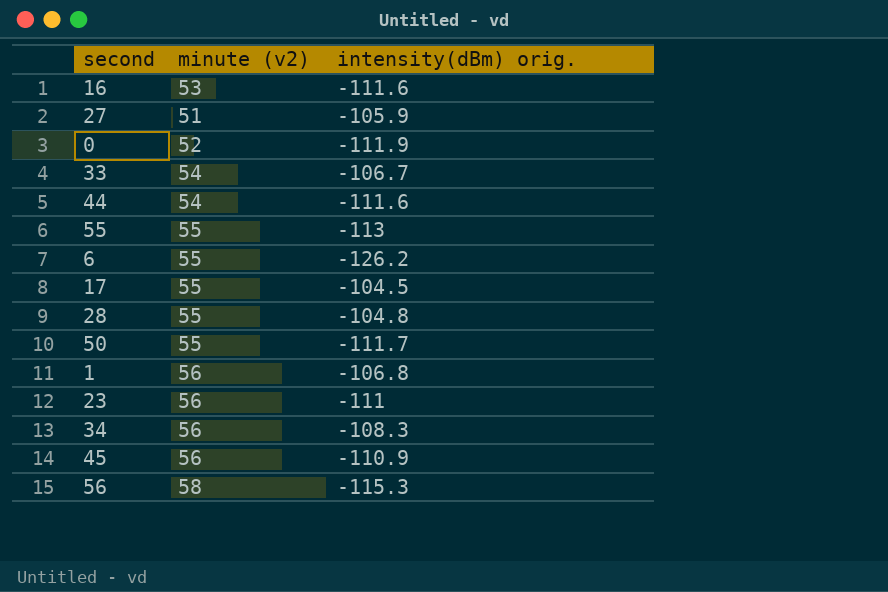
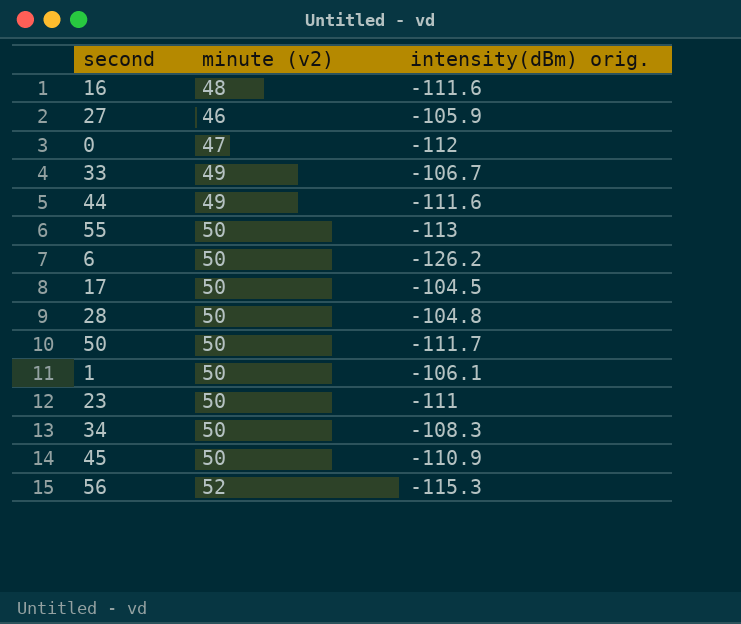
16 | minute (v2): 53 -> 48
27 | minute (v2): 51 -> 46
0 | minute (v2): 52 -> 47
0 | intensity(dBm) orig.: -111.9 -> -112
33 | minute (v2): 54 -> 49
44 | minute (v2): 54 -> 49
55 | minute (v2): 55 -> 50
6 | minute (v2): 55 -> 50
17 | minute (v2): 55 -> 50
28 | minute (v2): 55 -> 50
50 | minute (v2): 55 -> 50
1 | minute (v2): 56 -> 50
1 | intensity(dBm) orig.: -106.8 -> -106.1
23 | minute (v2): 56 -> 50
34 | minute (v2): 56 -> 50
45 | minute (v2): 56 -> 50
56 | minute (v2): 58 -> 52

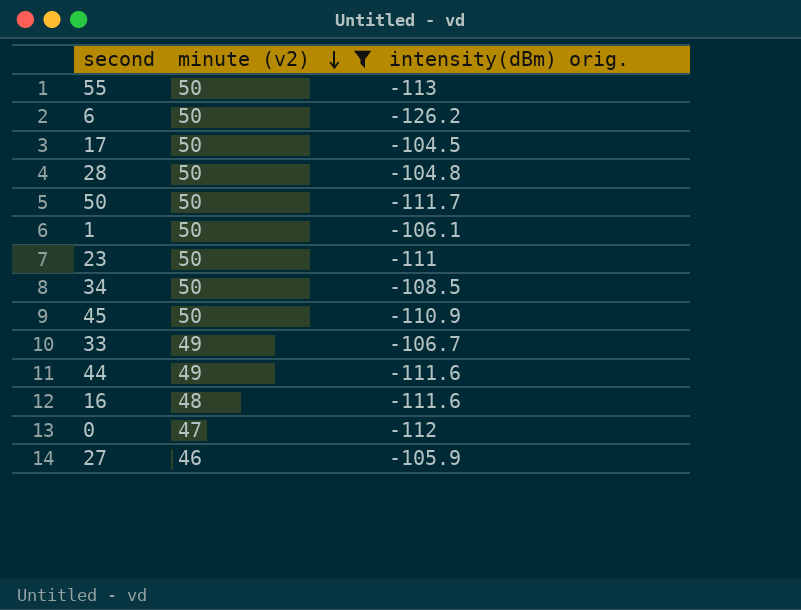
filter: none -> minute (v2) != 52
row order: none -> minute (v2) descending
34 | intensity(dBm) orig.: -108.3 -> -108.5

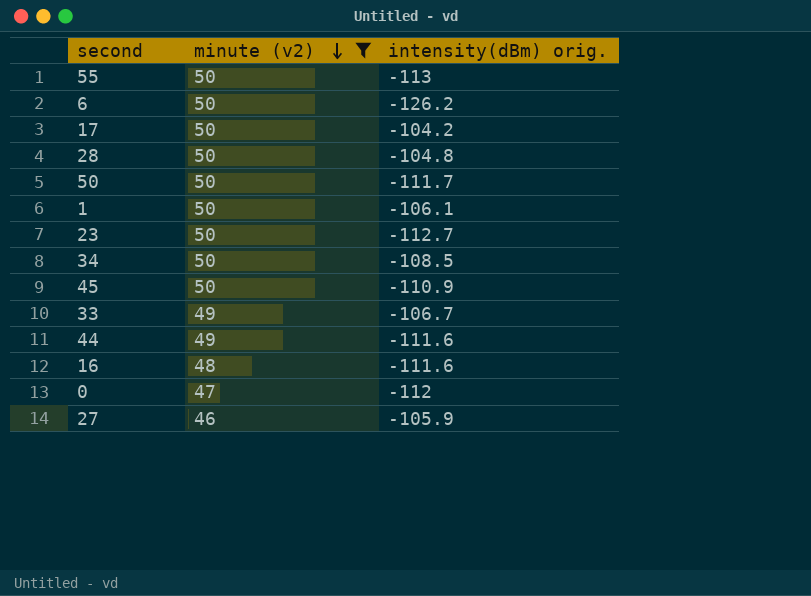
17 | intensity(dBm) orig.: -104.5 -> -104.2
23 | intensity(dBm) orig.: -111 -> -112.7

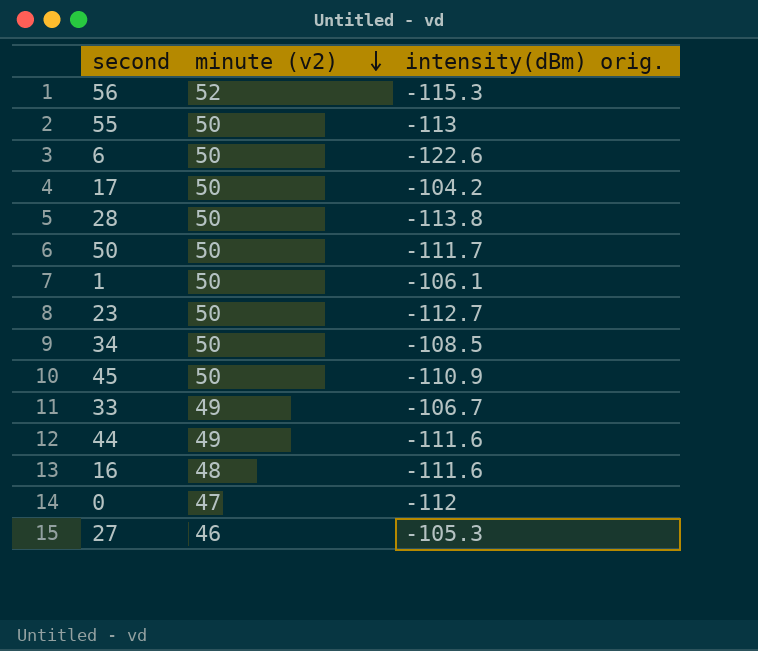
filter: minute (v2) != 52 -> none
6 | intensity(dBm) orig.: -126.2 -> -122.6
28 | intensity(dBm) orig.: -104.8 -> -113.8
27 | intensity(dBm) orig.: -105.9 -> -105.3

